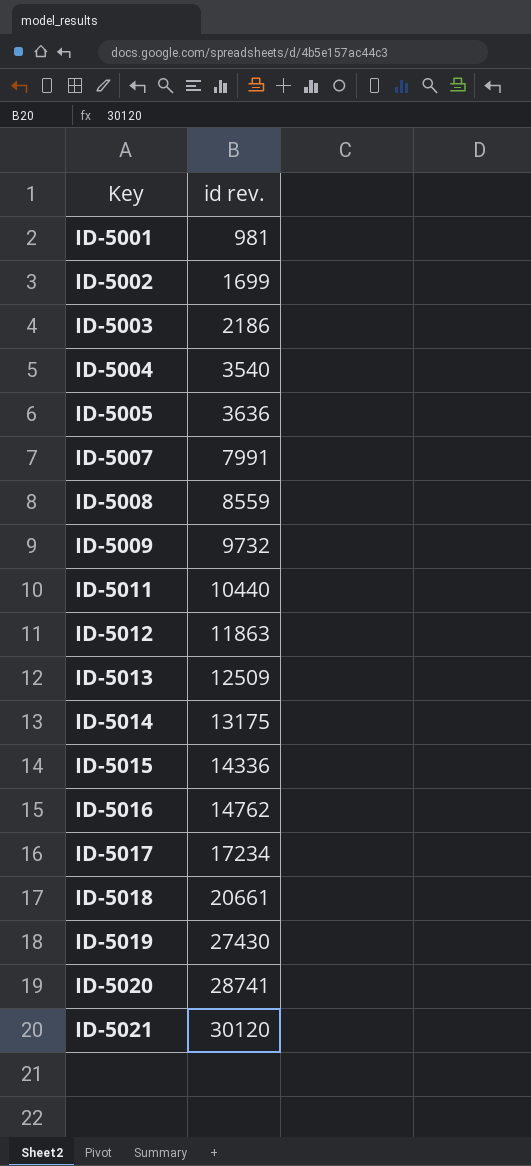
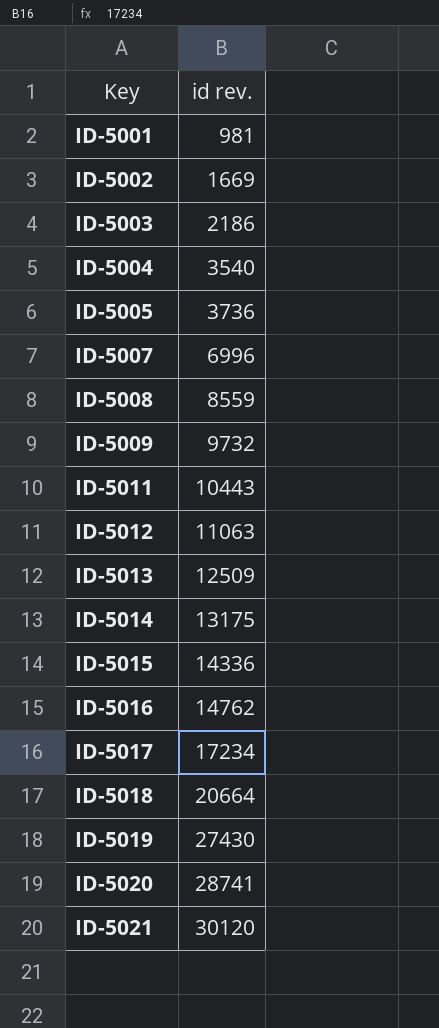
ID-5002 | id rev.: 1699 -> 1669
ID-5005 | id rev.: 3636 -> 3736
ID-5007 | id rev.: 7991 -> 6996
ID-5011 | id rev.: 10440 -> 10443
ID-5012 | id rev.: 11863 -> 11063
ID-5018 | id rev.: 20661 -> 20664

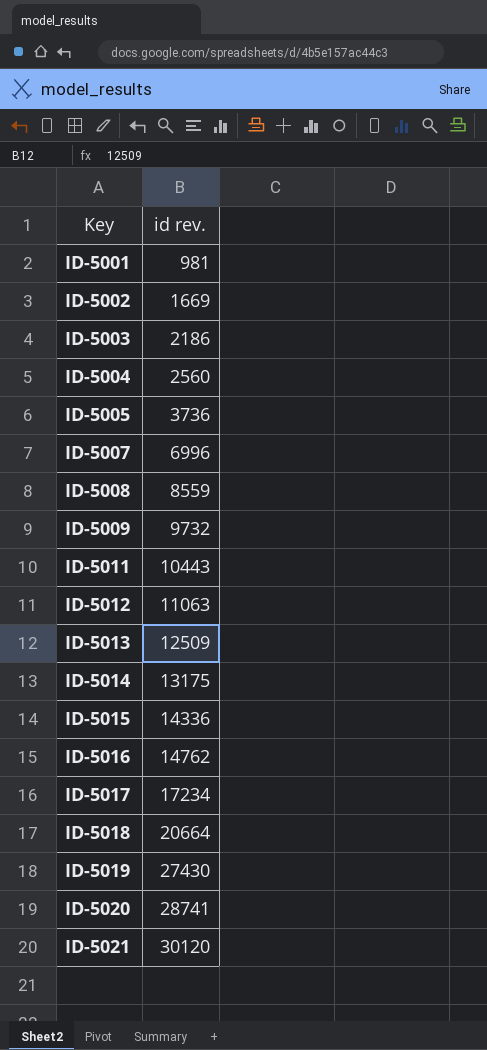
ID-5004 | id rev.: 3540 -> 2560

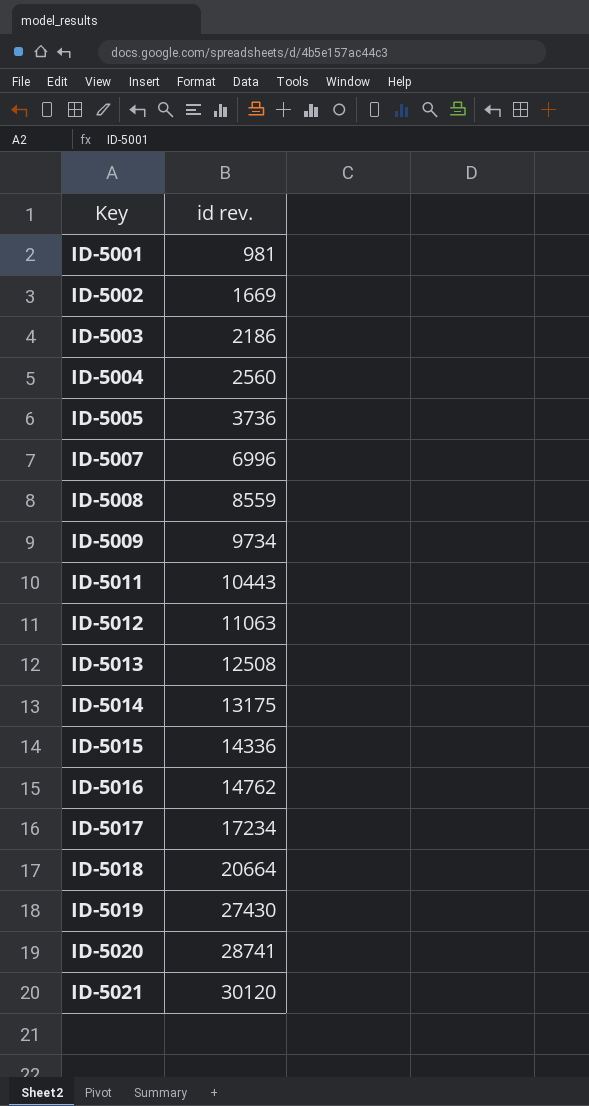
ID-5009 | id rev.: 9732 -> 9734
ID-5013 | id rev.: 12509 -> 12508

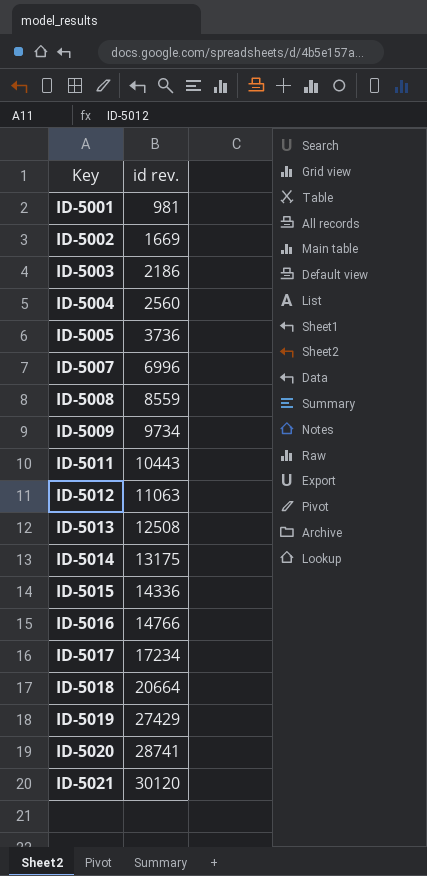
ID-5016 | id rev.: 14762 -> 14766
ID-5019 | id rev.: 27430 -> 27429

